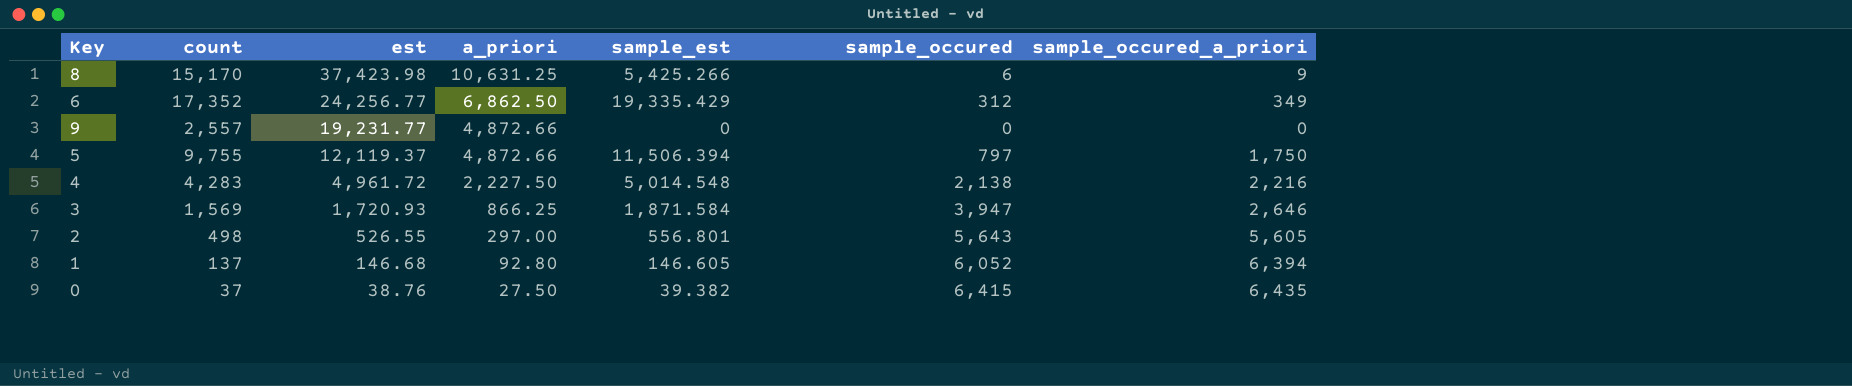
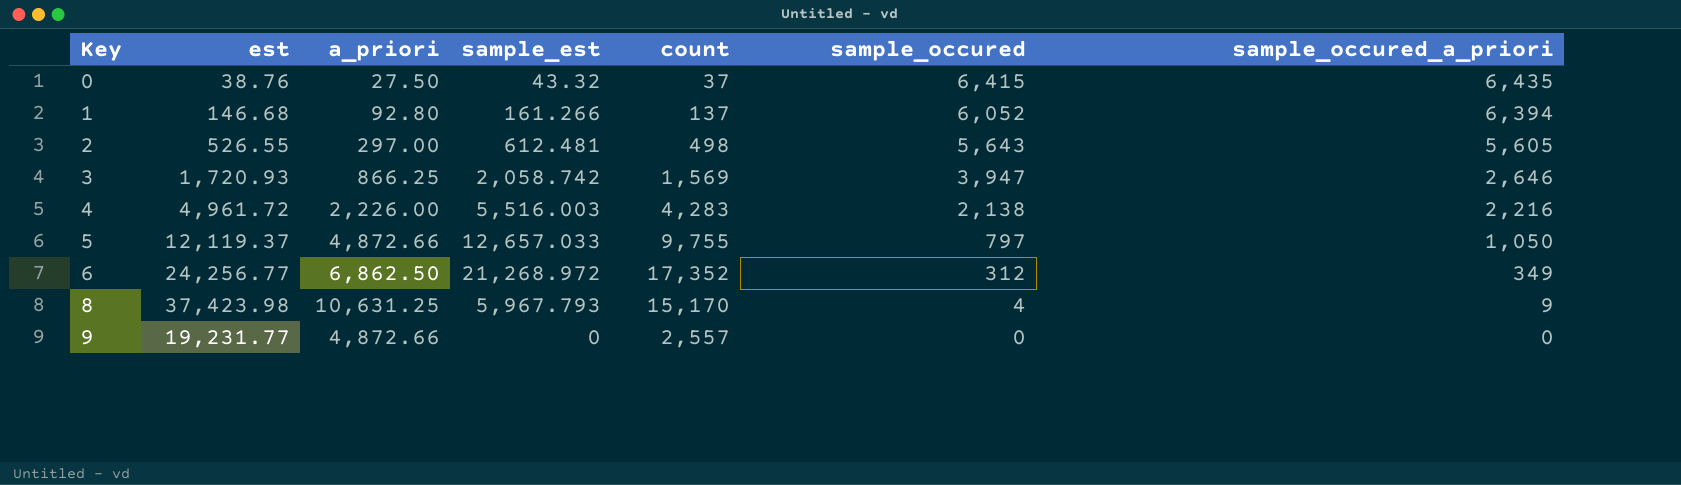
row order: est descending -> Key ascending
column count | position: 2 -> 5
0 | sample_est: 39.382 -> 43.32
1 | sample_est: 146.605 -> 161.266
2 | sample_est: 556.801 -> 612.481
3 | sample_est: 1,871.584 -> 2,058.742
4 | a_priori: 2,227.50 -> 2,226.00
4 | sample_est: 5,014.548 -> 5,516.003
5 | sample_est: 11,506.394 -> 12,657.033
5 | sample_occured_a_priori: 1,750 -> 1,050
6 | sample_est: 19,335.429 -> 21,268.972
8 | sample_est: 5,425.266 -> 5,967.793
8 | sample_occured: 6 -> 4

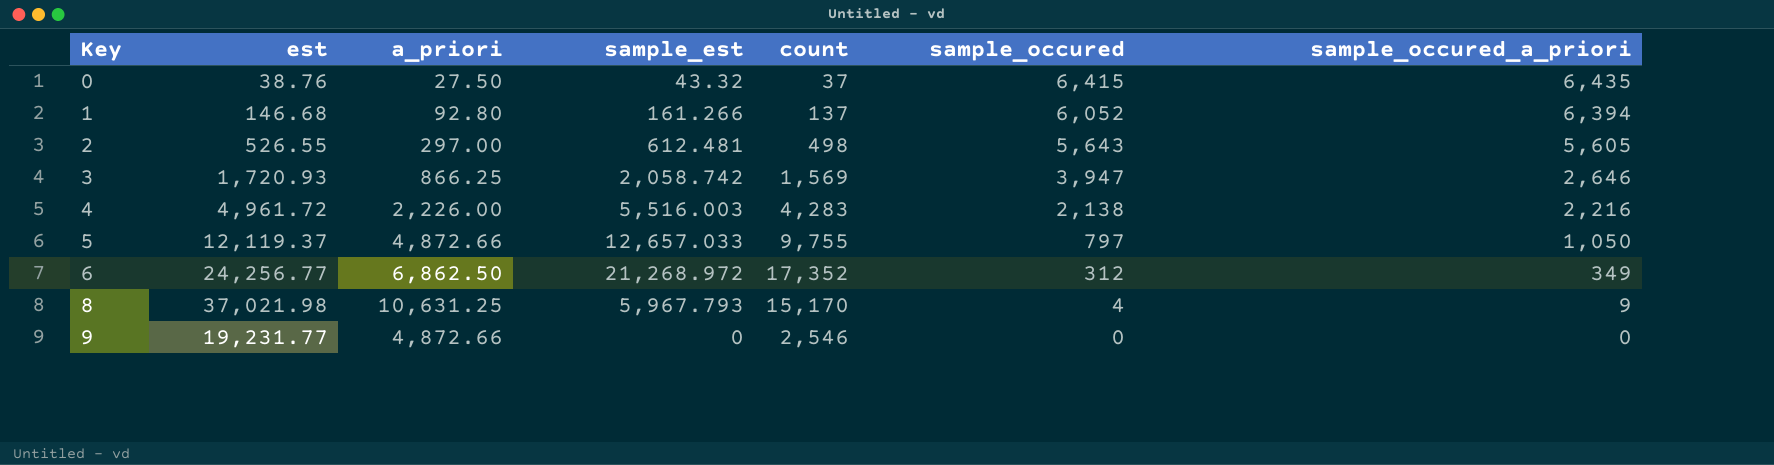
8 | est: 37,423.98 -> 37,021.98
9 | count: 2,557 -> 2,546

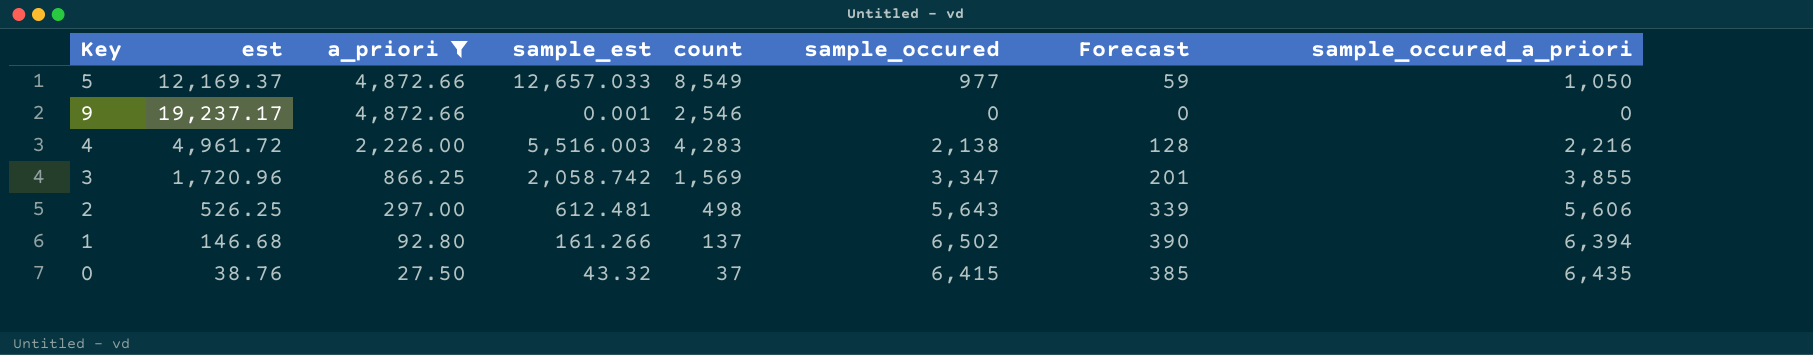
filter: none -> a_priori <= 4,872.66
row order: Key ascending -> a_priori descending
column Forecast | formula: none -> [sample_occured] * 0.06
5 | est: 12,119.37 -> 12,169.37
5 | count: 9,755 -> 8,549
5 | sample_occured: 797 -> 977
9 | est: 19,231.77 -> 19,237.17
9 | sample_est: 0 -> 0.001
3 | est: 1,720.93 -> 1,720.96
3 | sample_occured: 3,947 -> 3,347
3 | sample_occured_a_priori: 2,646 -> 3,855
2 | est: 526.55 -> 526.25
2 | sample_occured_a_priori: 5,605 -> 5,606
1 | sample_occured: 6,052 -> 6,502

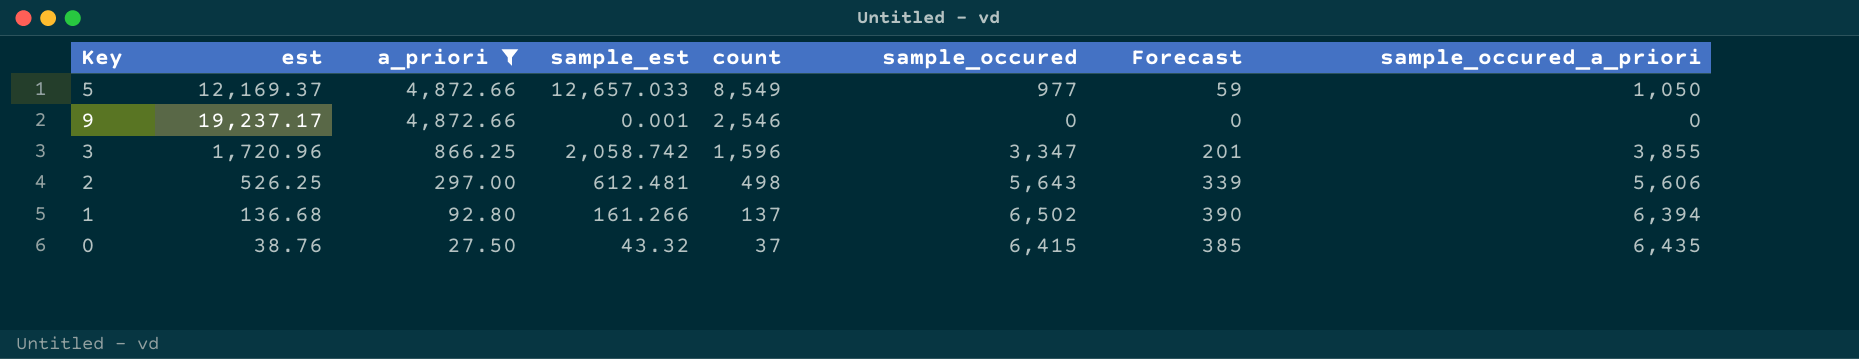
row 4: 4,961.72 | 2,226.00 | 5,516.003 | 4,283 | 2,138 | 128 | 2,216 -> none
3 | count: 1,569 -> 1,596
1 | est: 146.68 -> 136.68

